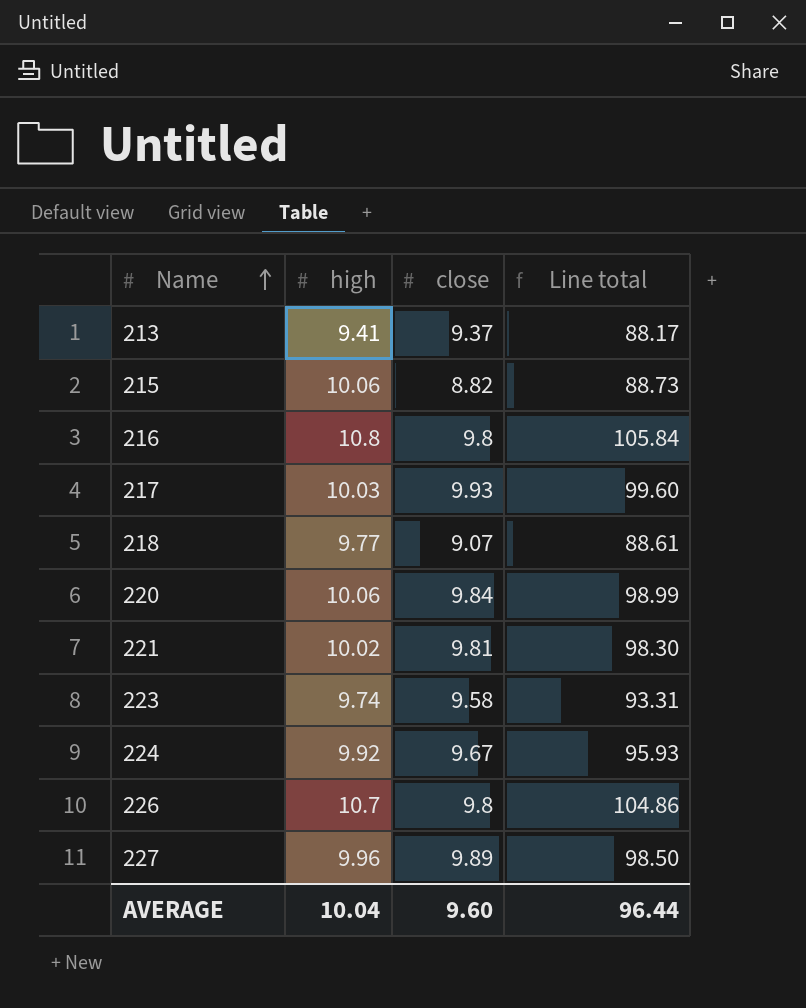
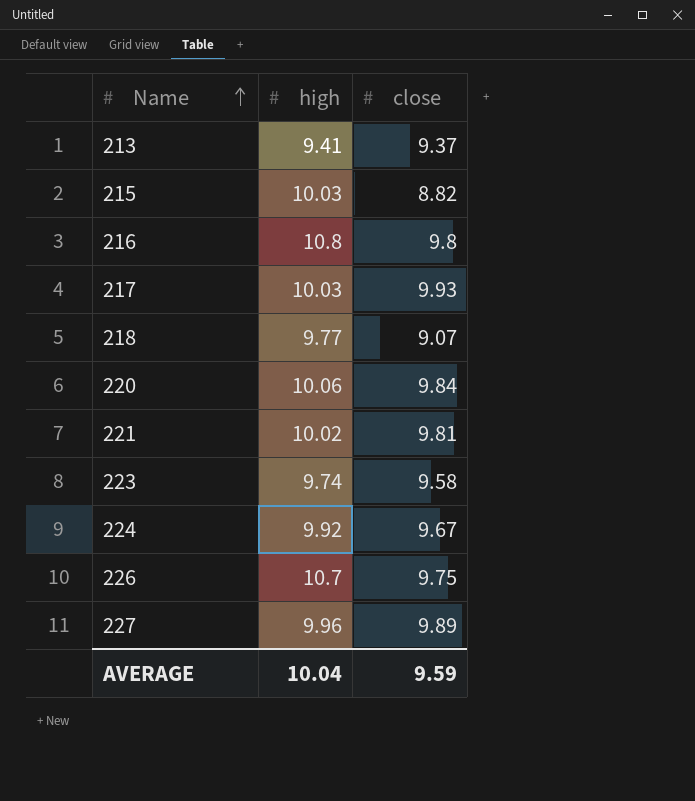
column Line total | formula: [high] * [close] -> none
215 | high: 10.06 -> 10.03
226 | close: 9.8 -> 9.75
AVERAGE | close: 9.60 -> 9.59

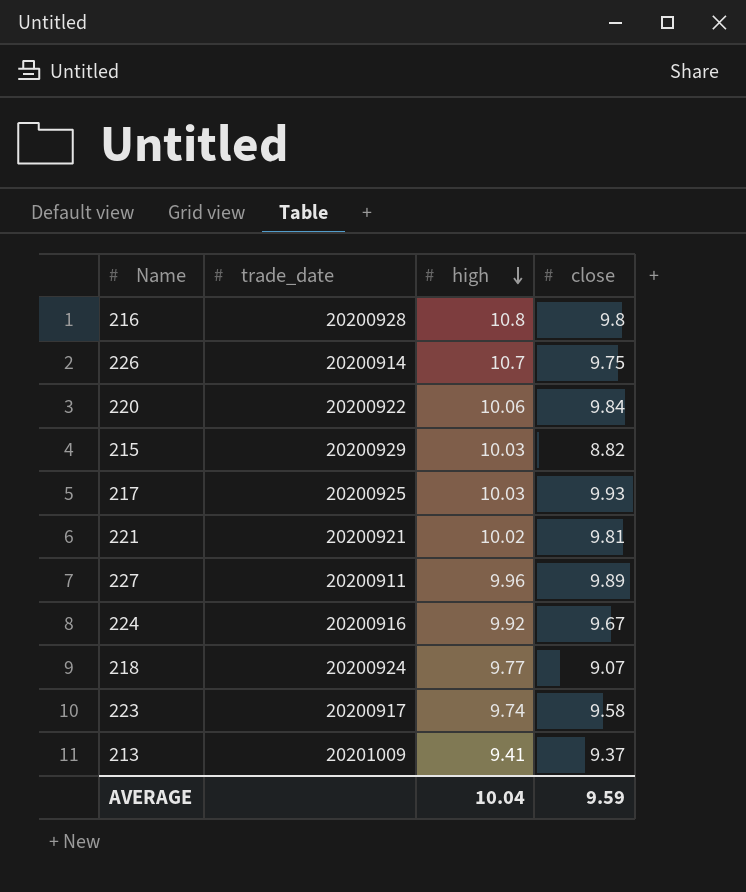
row order: Name ascending -> high descending
column trade_date | position: none -> 2

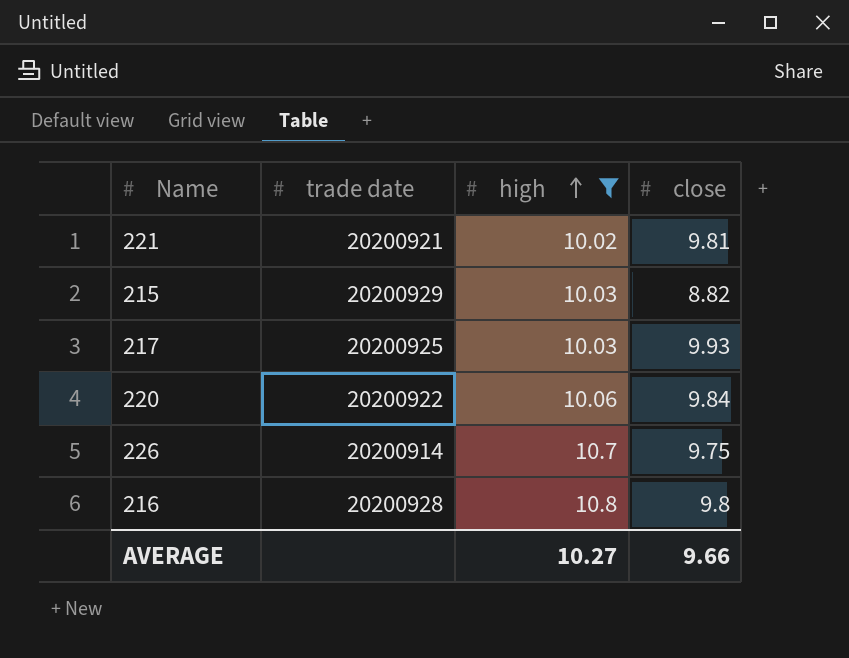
filter: none -> high >= 10.02
row order: high descending -> high ascending
column name: trade_date -> trade date
AVERAGE | high: 10.04 -> 10.27
AVERAGE | close: 9.59 -> 9.66

